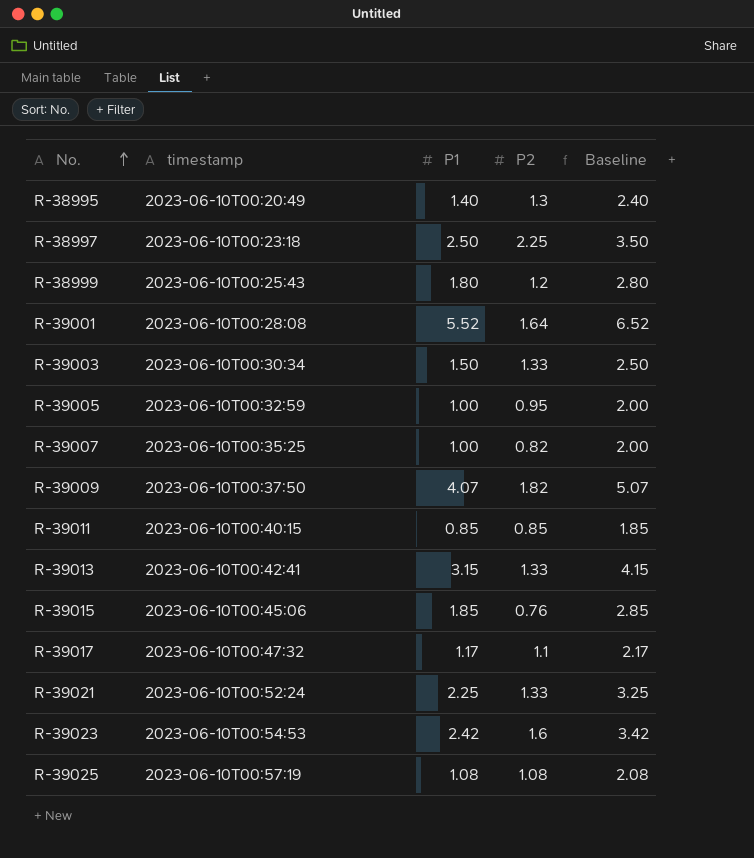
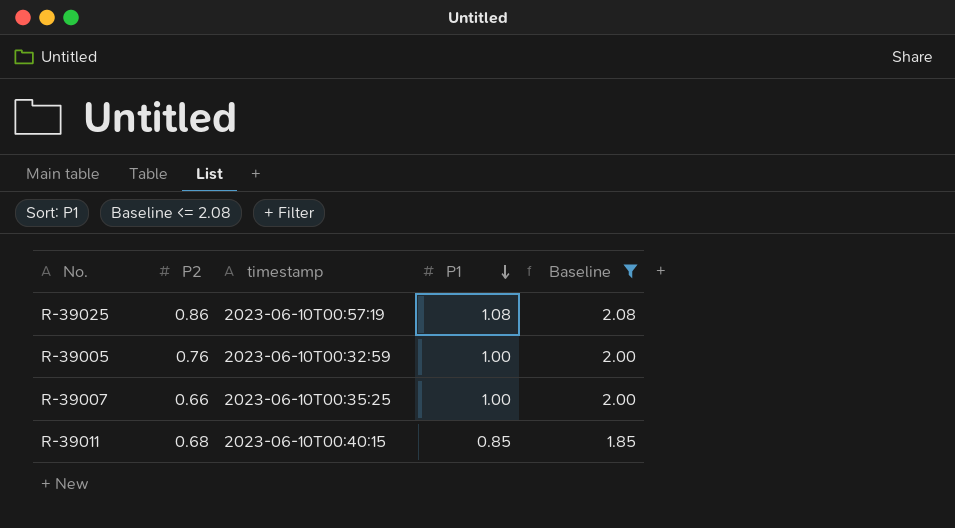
filter: none -> Baseline <= 2.08
row order: No. ascending -> P1 descending
column P2 | position: 4 -> 2
R-39025 | P2: 1.08 -> 0.86
R-39005 | P2: 0.95 -> 0.76
R-39007 | P2: 0.82 -> 0.66
R-39011 | P2: 0.85 -> 0.68

